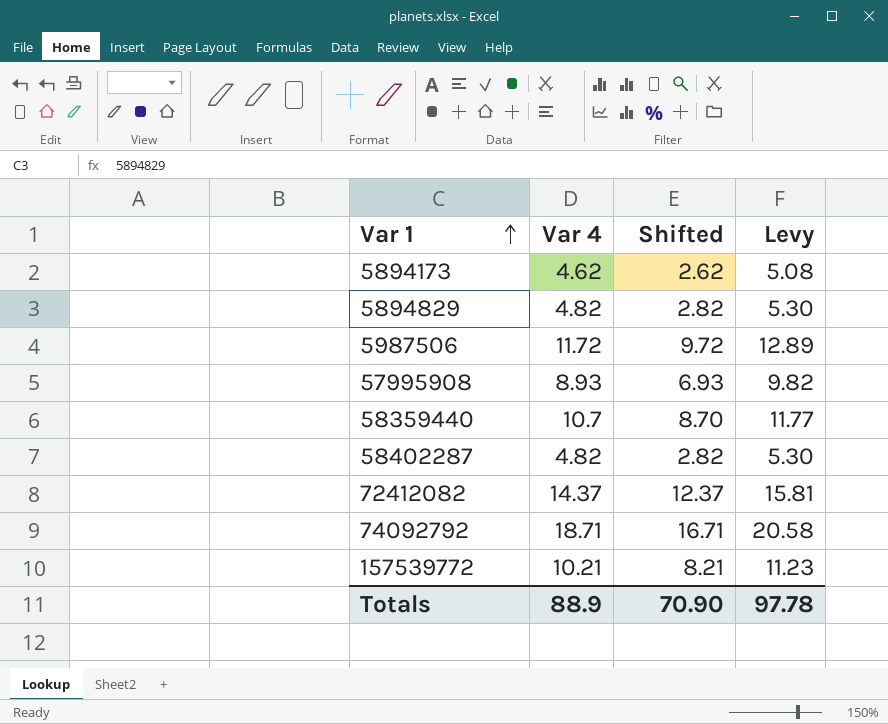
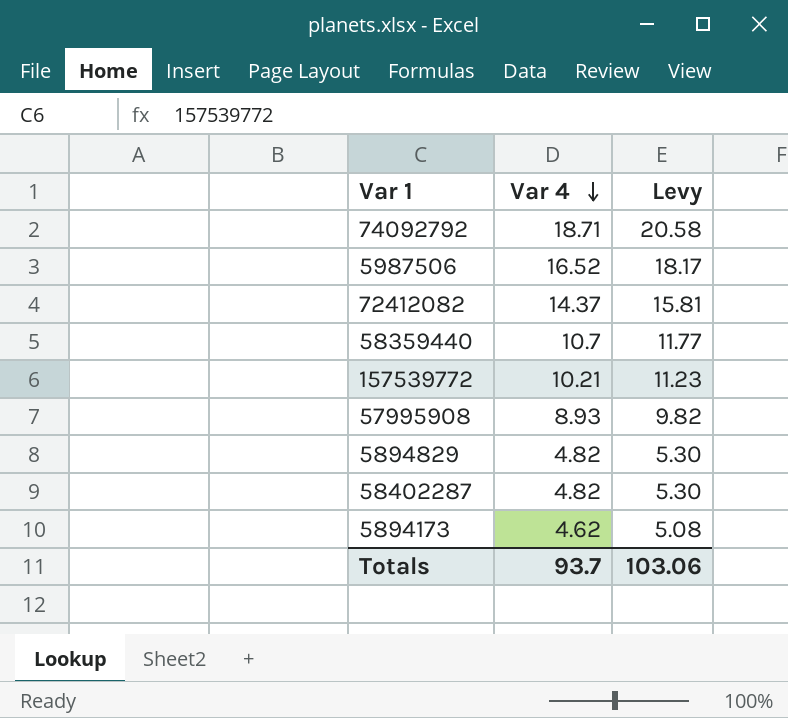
row order: Var 1 ascending -> Var 4 descending
column Shifted | formula: [Var 4] - 2 -> none
5987506 | Var 4: 11.72 -> 16.52
5987506 | Levy: 12.89 -> 18.17
Totals | Var 4: 88.9 -> 93.7
Totals | Levy: 97.78 -> 103.06

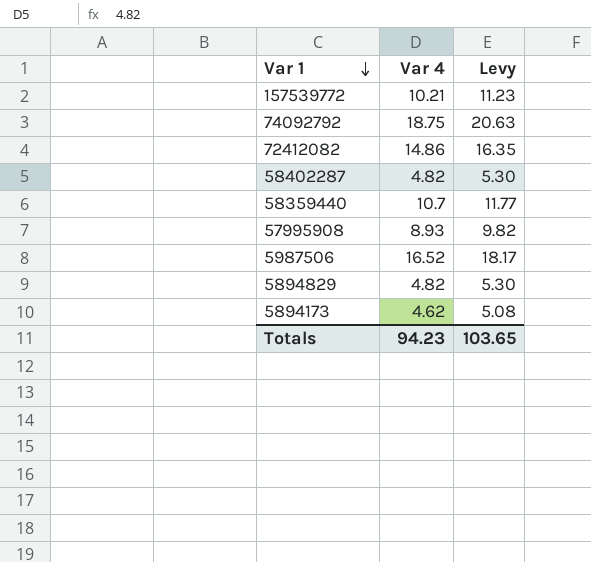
row order: Var 4 descending -> Var 1 descending
74092792 | Var 4: 18.71 -> 18.75
74092792 | Levy: 20.58 -> 20.63
72412082 | Var 4: 14.37 -> 14.86
72412082 | Levy: 15.81 -> 16.35
Totals | Var 4: 93.7 -> 94.23
Totals | Levy: 103.06 -> 103.65

